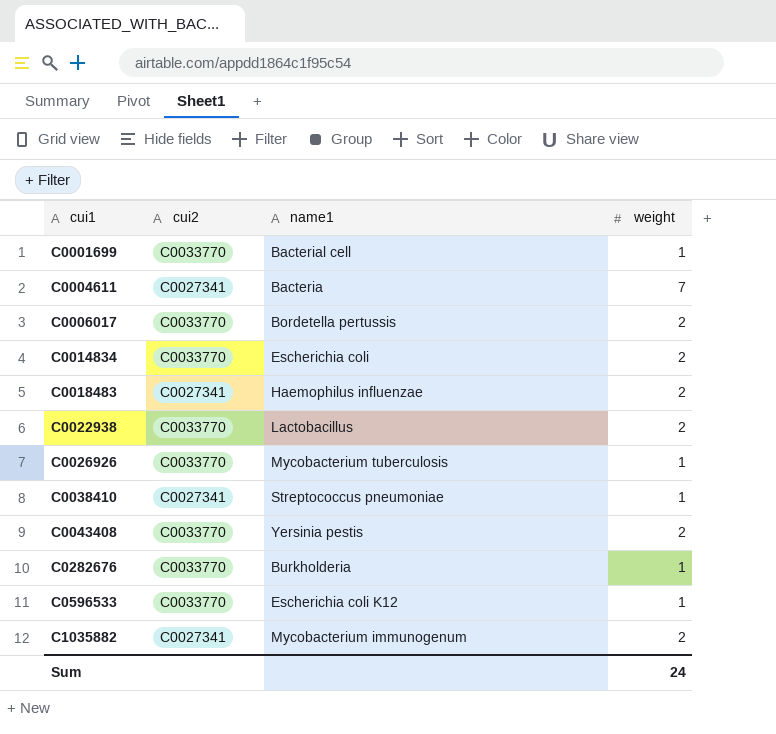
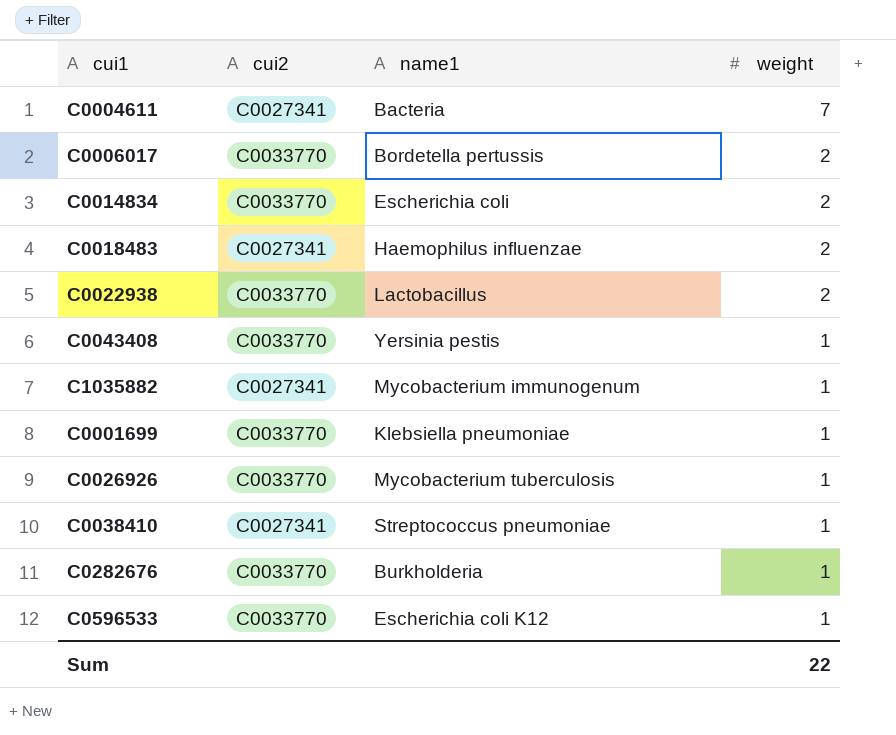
row order: cui1 ascending -> weight descending
C0043408 | weight: 2 -> 1
C1035882 | weight: 2 -> 1
C0001699 | name1: Bacterial cell -> Klebsiella pneumoniae
Sum | weight: 24 -> 22

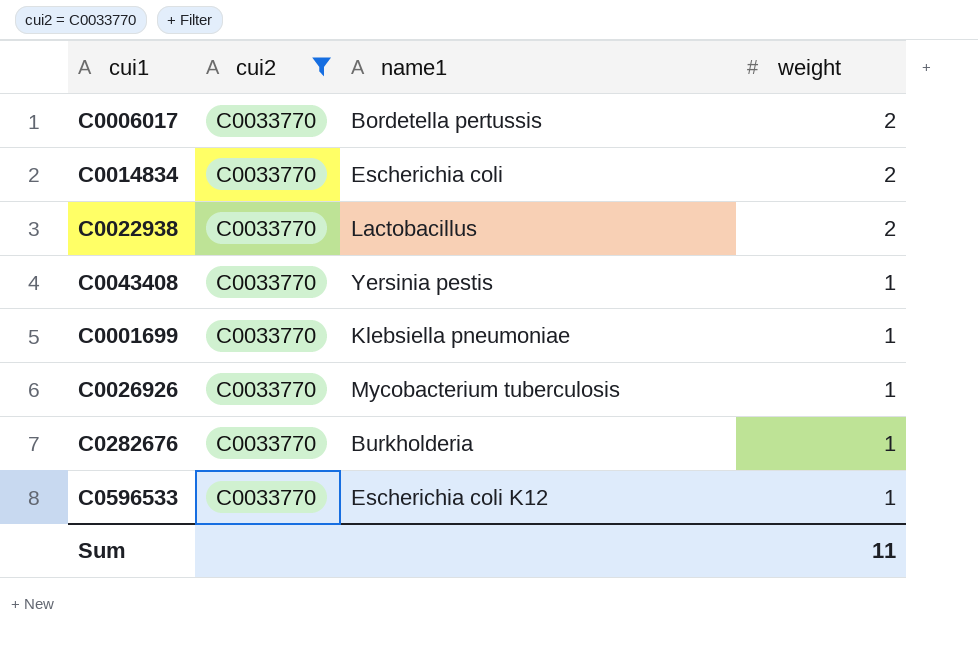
filter: none -> cui2 = C0033770
Sum | weight: 22 -> 11

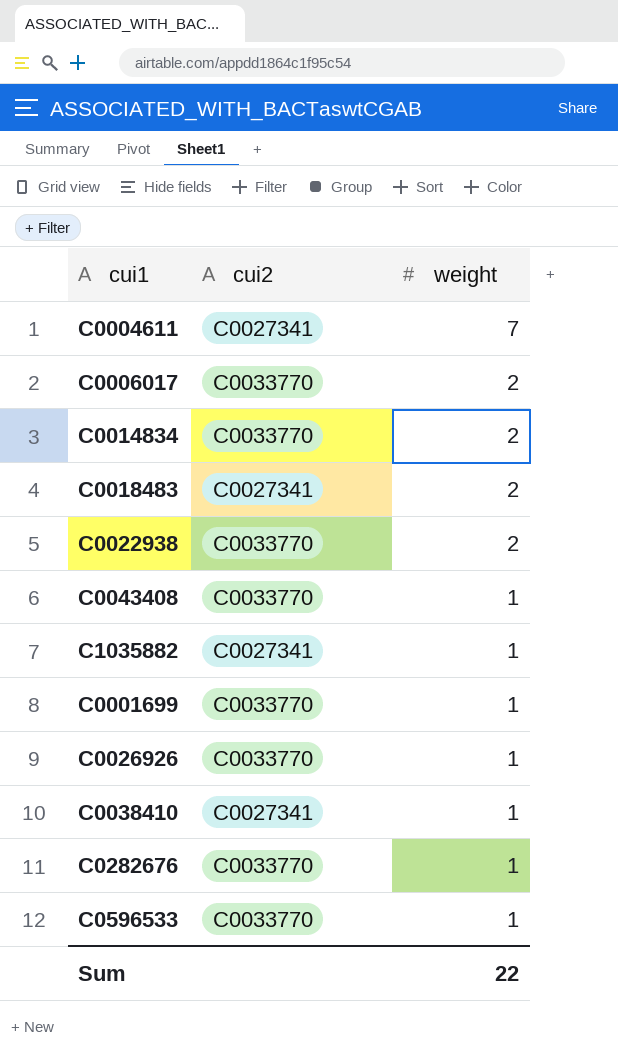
filter: cui2 = C0033770 -> none
column name1 | position: 3 -> none
Sum | weight: 11 -> 22

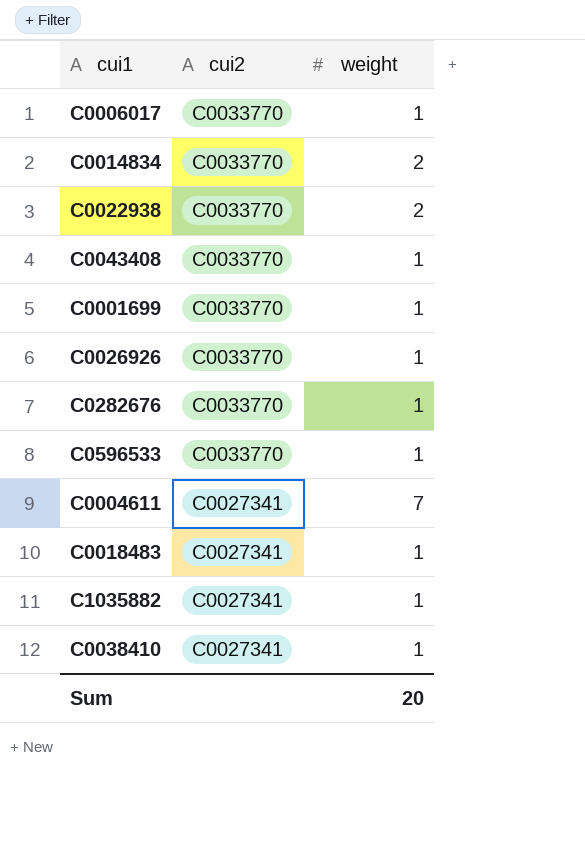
row order: weight descending -> cui2 descending
C0006017 | weight: 2 -> 1
C0018483 | weight: 2 -> 1
Sum | weight: 22 -> 20

